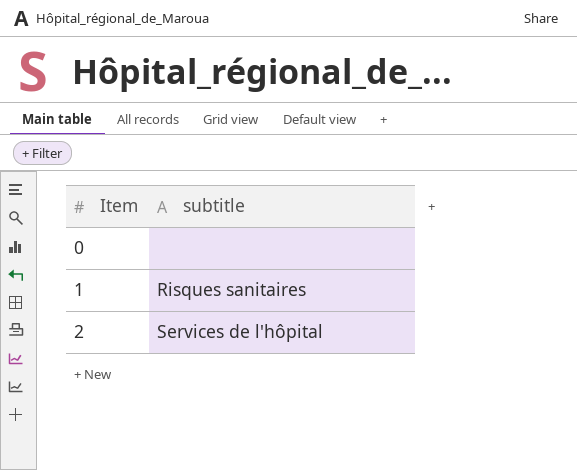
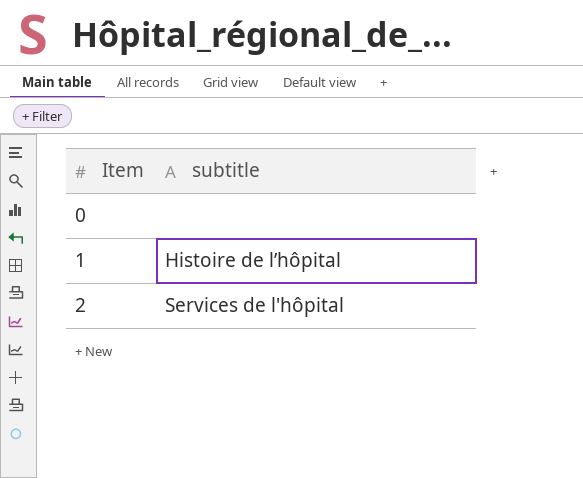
1 | subtitle: Risques sanitaires -> Histoire de l’hôpital

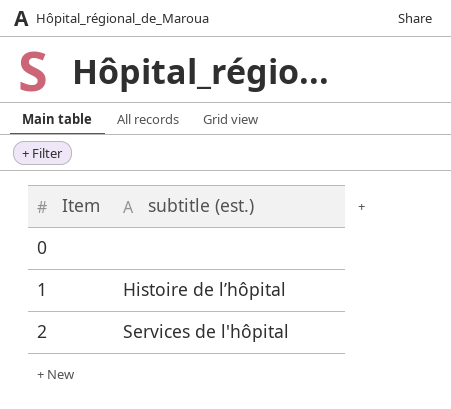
column name: subtitle -> subtitle (est.)

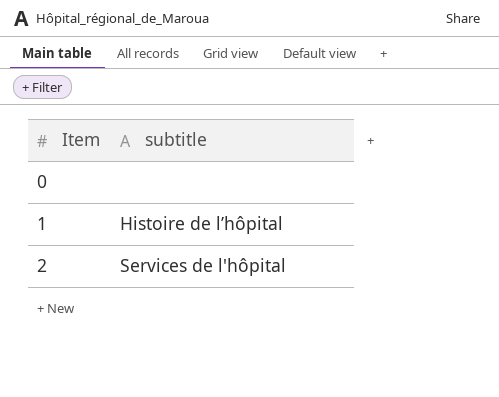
column name: subtitle (est.) -> subtitle

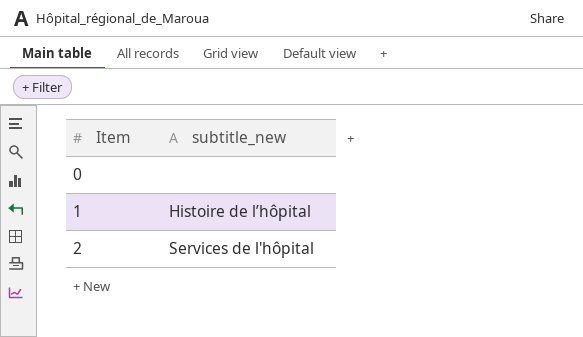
column name: subtitle -> subtitle_new

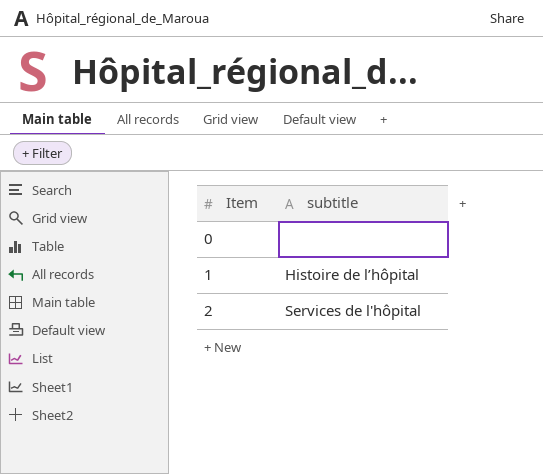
column name: subtitle_new -> subtitle

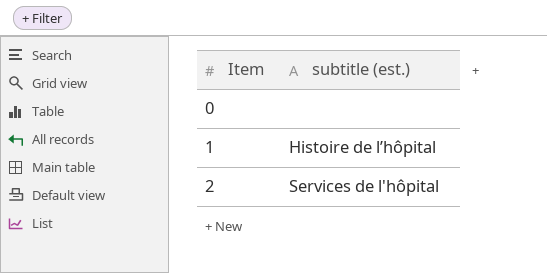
column name: subtitle -> subtitle (est.)

